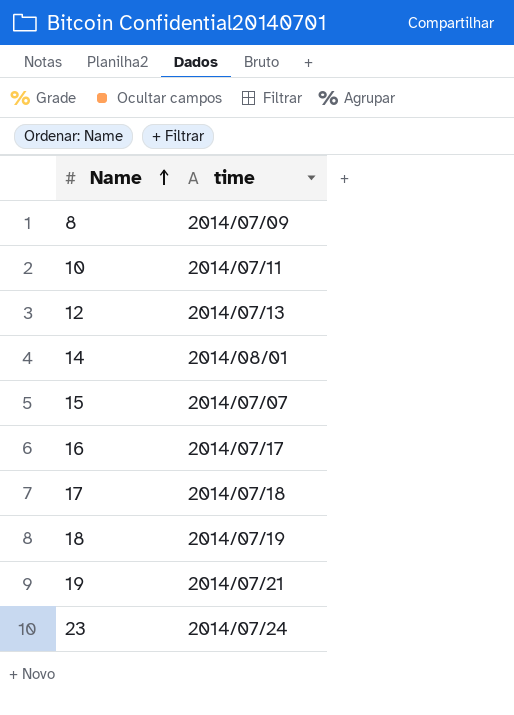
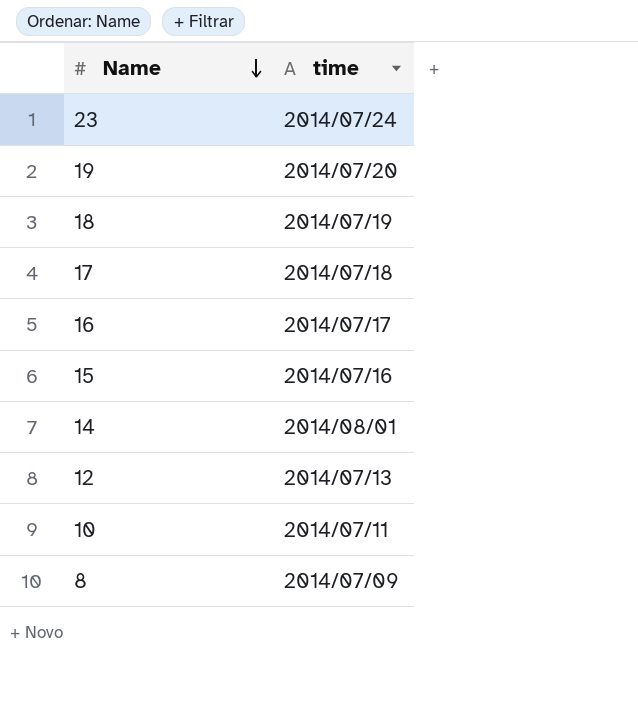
row order: Name ascending -> Name descending
19 | time: 2014/07/21 -> 2014/07/20
15 | time: 2014/07/07 -> 2014/07/16

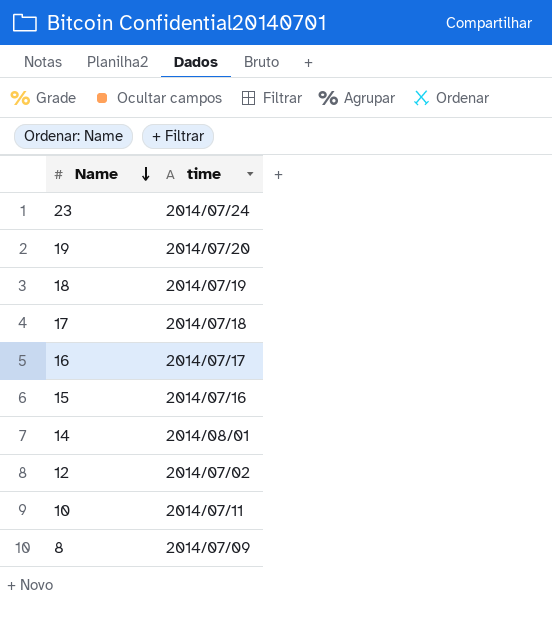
12 | time: 2014/07/13 -> 2014/07/02

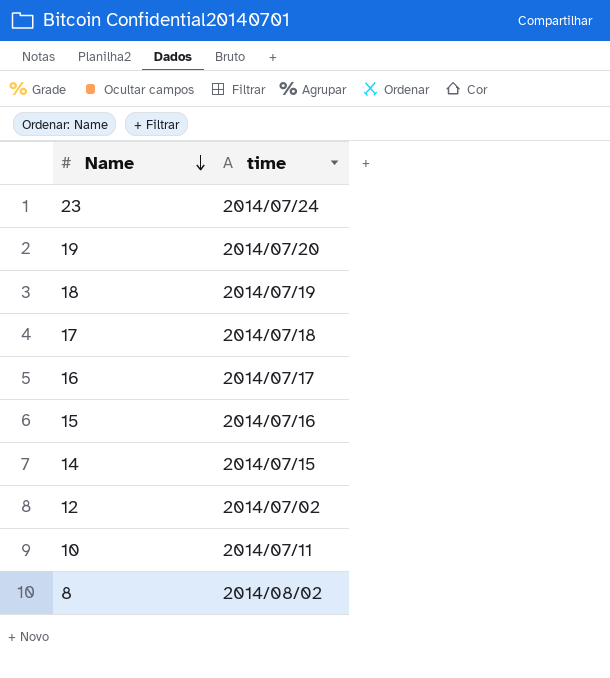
14 | time: 2014/08/01 -> 2014/07/15
8 | time: 2014/07/09 -> 2014/08/02

